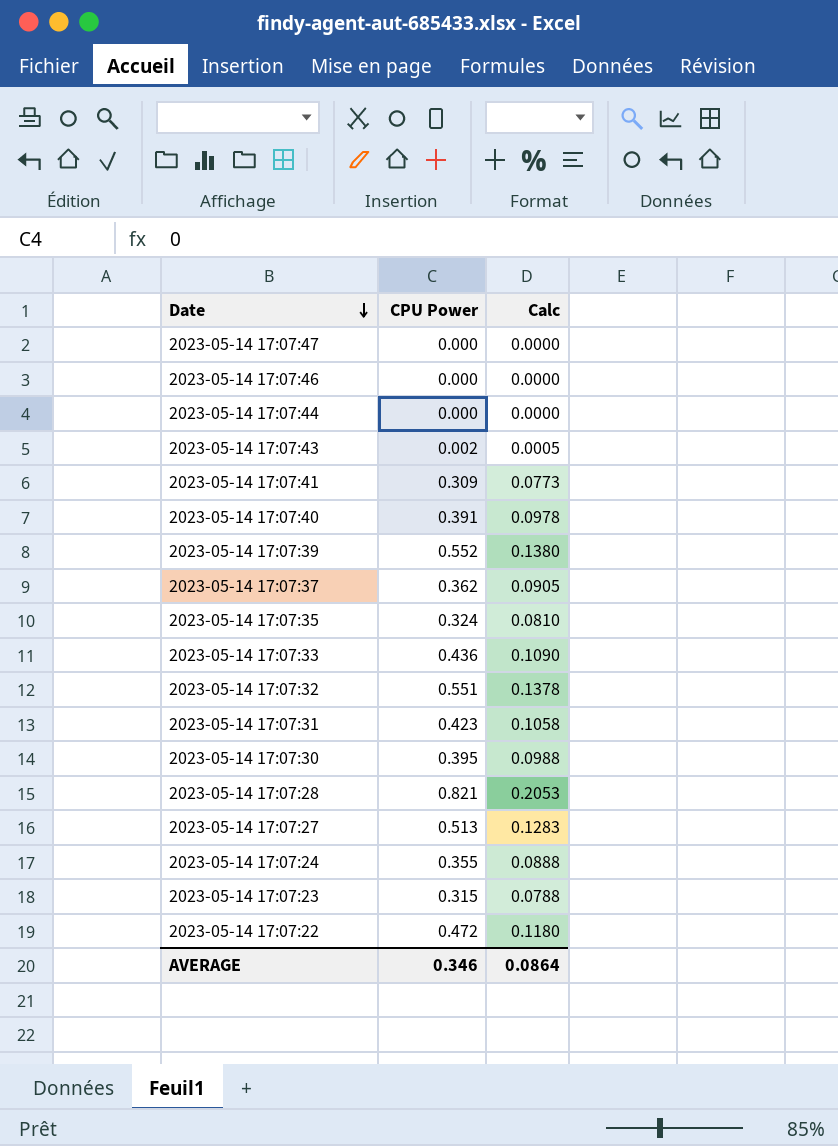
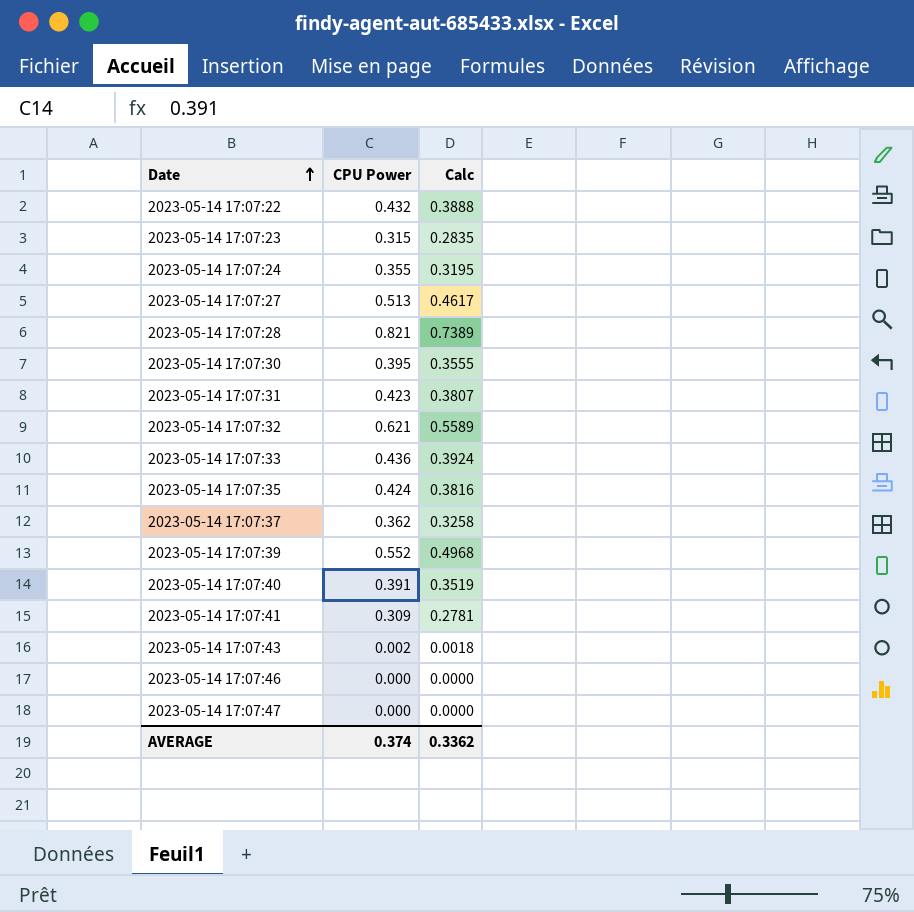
row order: Date descending -> Date ascending
column Calc | formula: [CPU Power] * 0.25 -> [CPU Power] * 0.9
row 2023-05-14 17:07:44: 0.000 | 0.0000 -> none
2023-05-14 17:07:22 | CPU Power: 0.472 -> 0.432
2023-05-14 17:07:32 | CPU Power: 0.551 -> 0.621
2023-05-14 17:07:35 | CPU Power: 0.324 -> 0.424
AVERAGE | CPU Power: 0.346 -> 0.374
AVERAGE | Calc: 0.0864 -> 0.3362

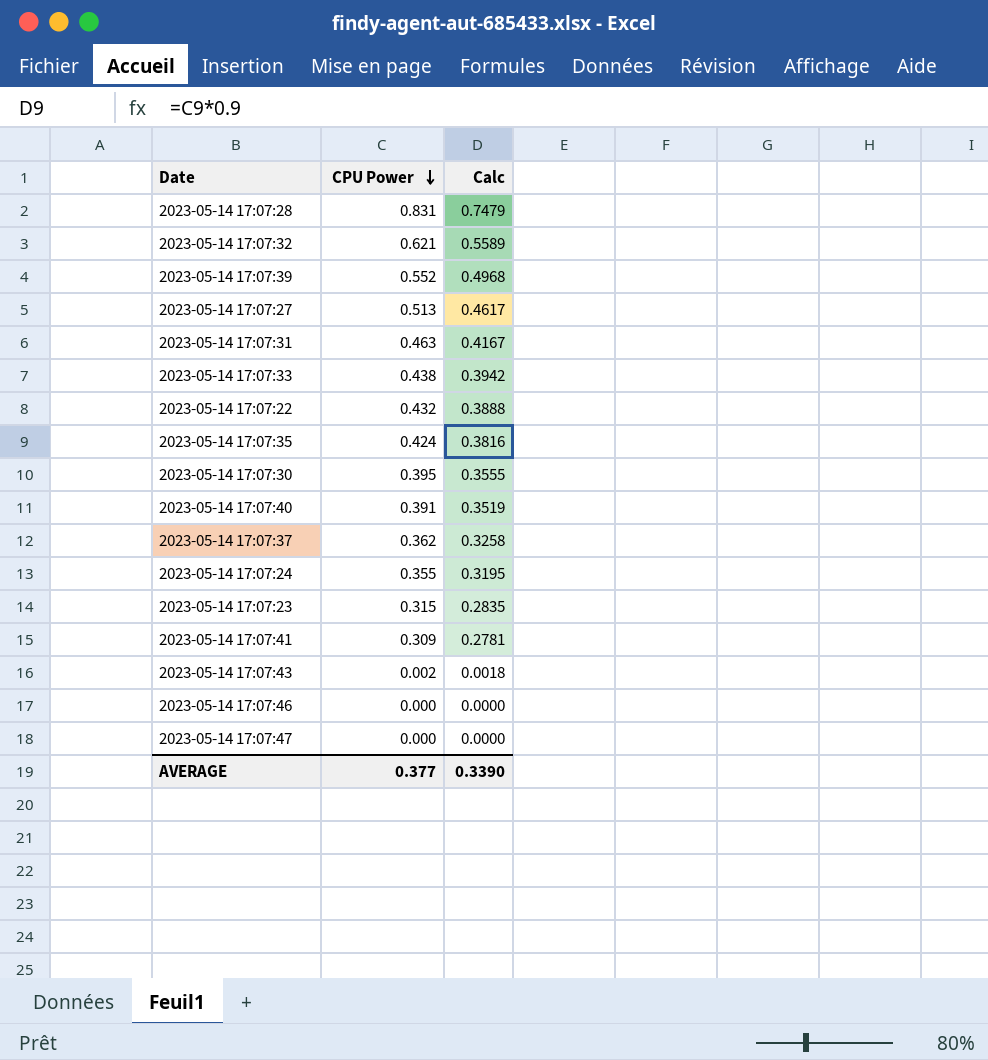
row order: Date ascending -> CPU Power descending
2023-05-14 17:07:28 | CPU Power: 0.821 -> 0.831
2023-05-14 17:07:28 | Calc: 0.7389 -> 0.7479
2023-05-14 17:07:31 | CPU Power: 0.423 -> 0.463
2023-05-14 17:07:31 | Calc: 0.3807 -> 0.4167
2023-05-14 17:07:33 | CPU Power: 0.436 -> 0.438
2023-05-14 17:07:33 | Calc: 0.3924 -> 0.3942
AVERAGE | CPU Power: 0.374 -> 0.377
AVERAGE | Calc: 0.3362 -> 0.3390

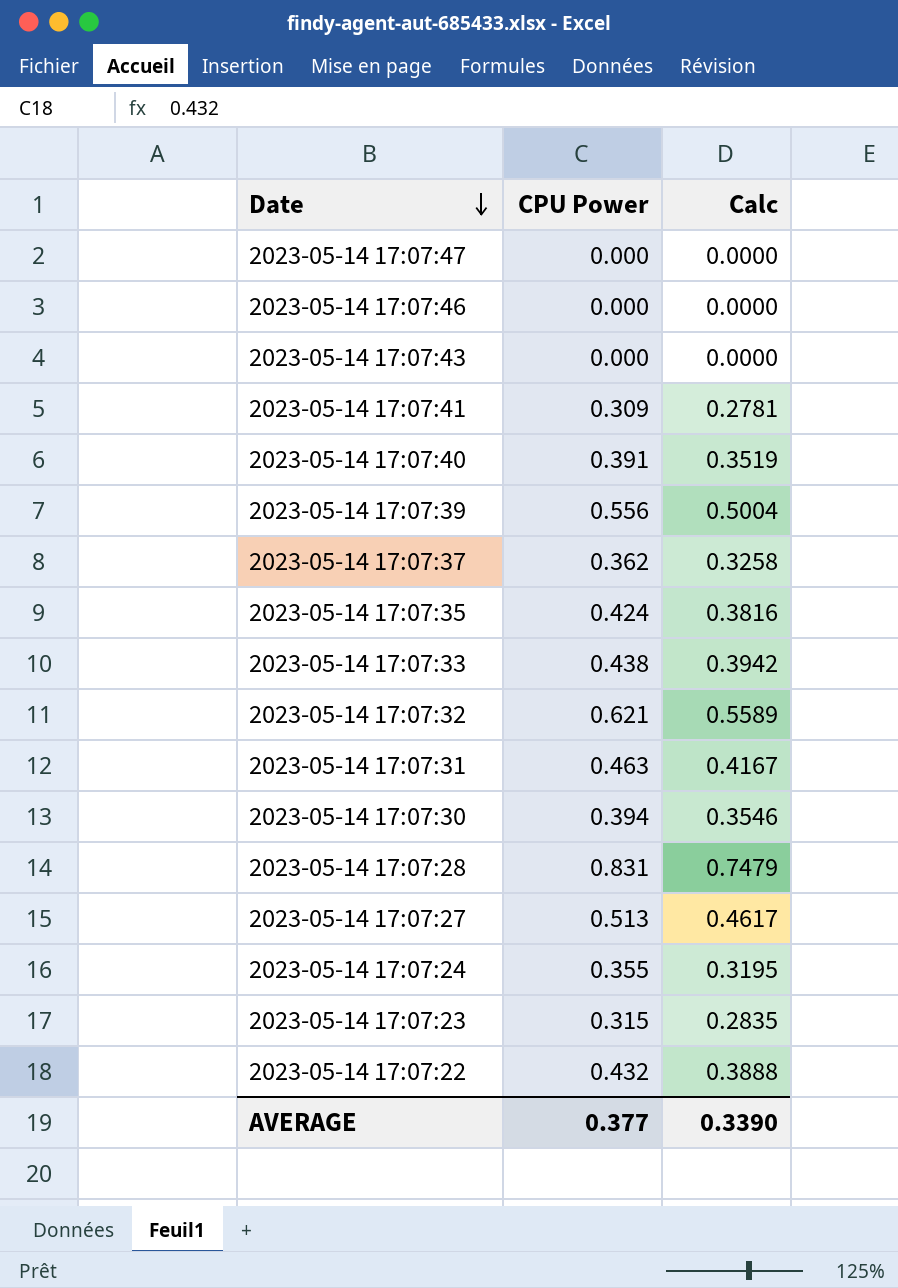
row order: CPU Power descending -> Date descending
2023-05-14 17:07:43 | CPU Power: 0.002 -> 0.000
2023-05-14 17:07:43 | Calc: 0.0018 -> 0.0000
2023-05-14 17:07:39 | CPU Power: 0.552 -> 0.556
2023-05-14 17:07:39 | Calc: 0.4968 -> 0.5004
2023-05-14 17:07:30 | CPU Power: 0.395 -> 0.394
2023-05-14 17:07:30 | Calc: 0.3555 -> 0.3546

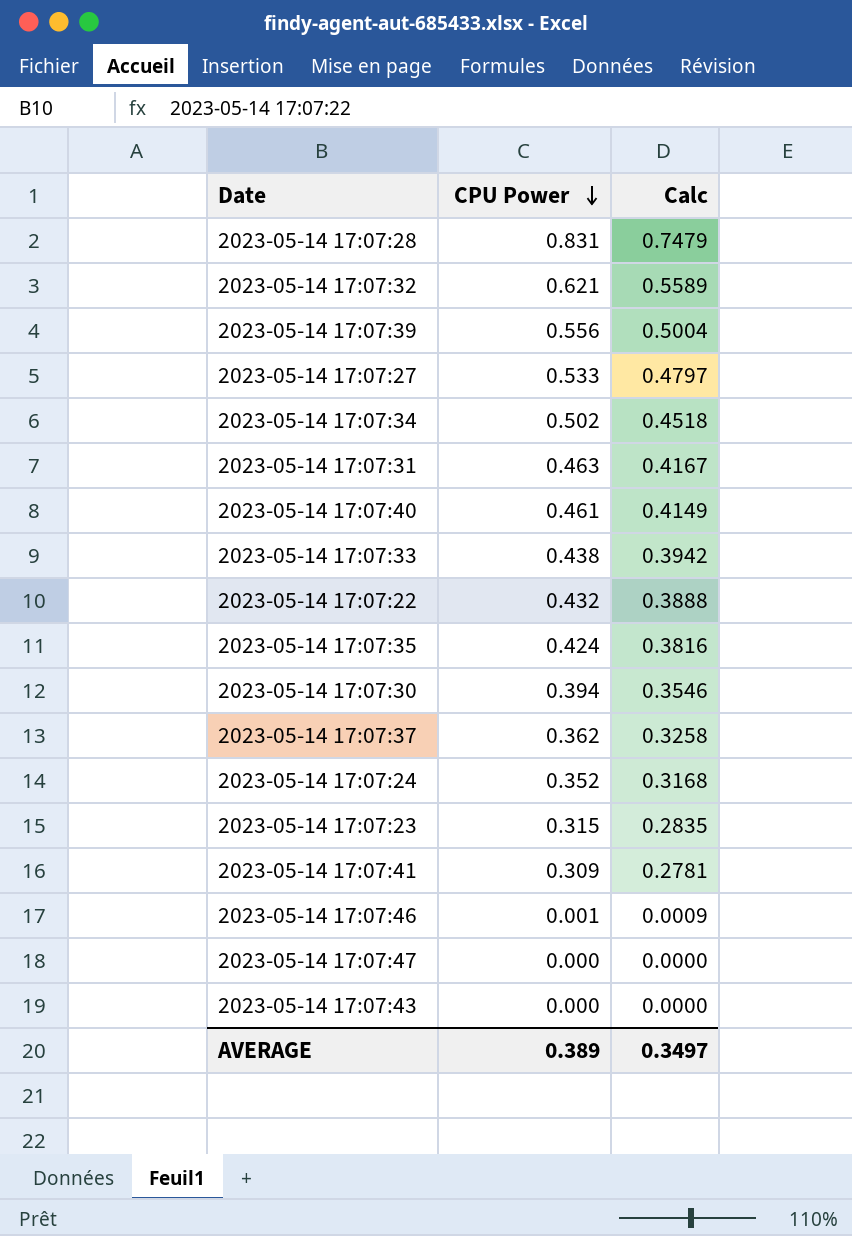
row order: Date descending -> CPU Power descending
2023-05-14 17:07:27 | CPU Power: 0.513 -> 0.533
2023-05-14 17:07:27 | Calc: 0.4617 -> 0.4797
row 2023-05-14 17:07:34: none -> 0.502 | 0.4518
2023-05-14 17:07:40 | CPU Power: 0.391 -> 0.461
2023-05-14 17:07:40 | Calc: 0.3519 -> 0.4149
2023-05-14 17:07:24 | CPU Power: 0.355 -> 0.352
2023-05-14 17:07:24 | Calc: 0.3195 -> 0.3168
2023-05-14 17:07:46 | CPU Power: 0.000 -> 0.001
2023-05-14 17:07:46 | Calc: 0.0000 -> 0.0009
AVERAGE | CPU Power: 0.377 -> 0.389
AVERAGE | Calc: 0.3390 -> 0.3497

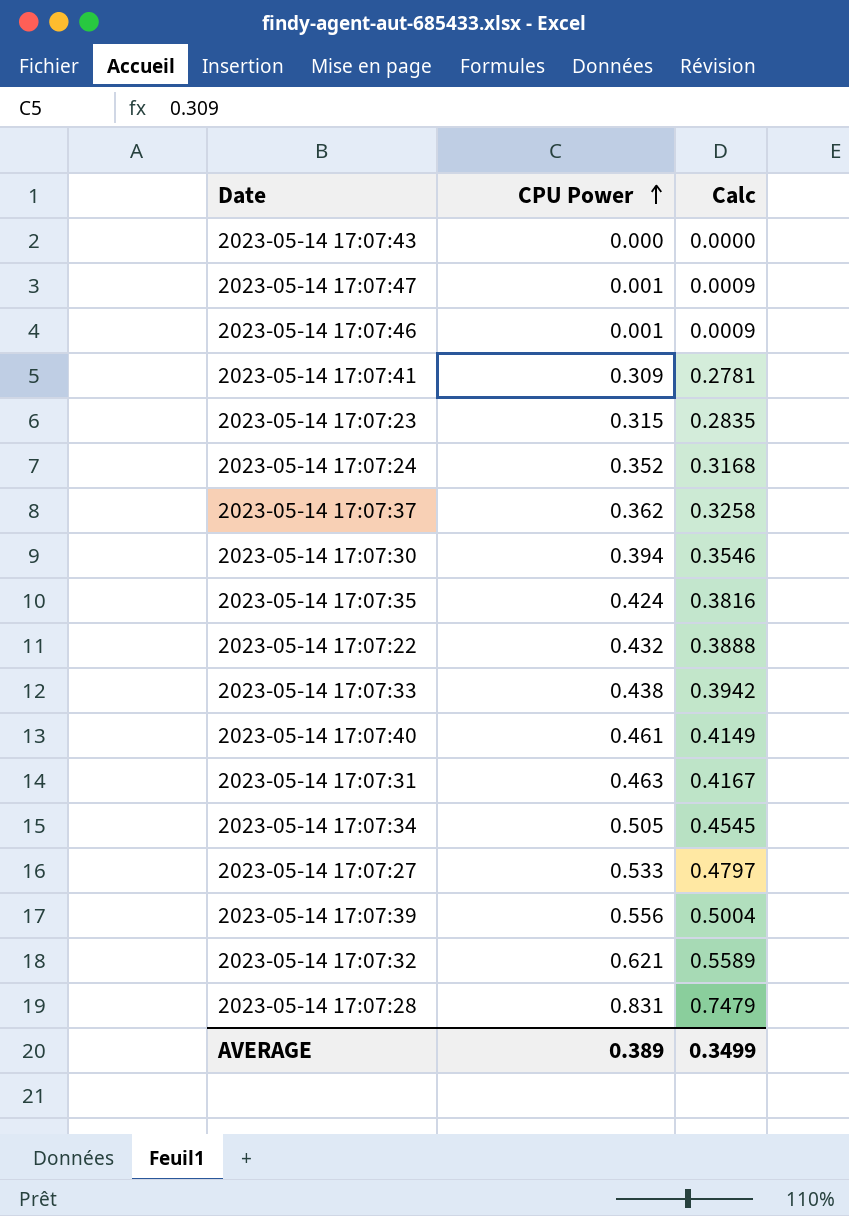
row order: CPU Power descending -> CPU Power ascending
2023-05-14 17:07:47 | CPU Power: 0.000 -> 0.001
2023-05-14 17:07:47 | Calc: 0.0000 -> 0.0009
2023-05-14 17:07:34 | CPU Power: 0.502 -> 0.505
2023-05-14 17:07:34 | Calc: 0.4518 -> 0.4545
AVERAGE | Calc: 0.3497 -> 0.3499

